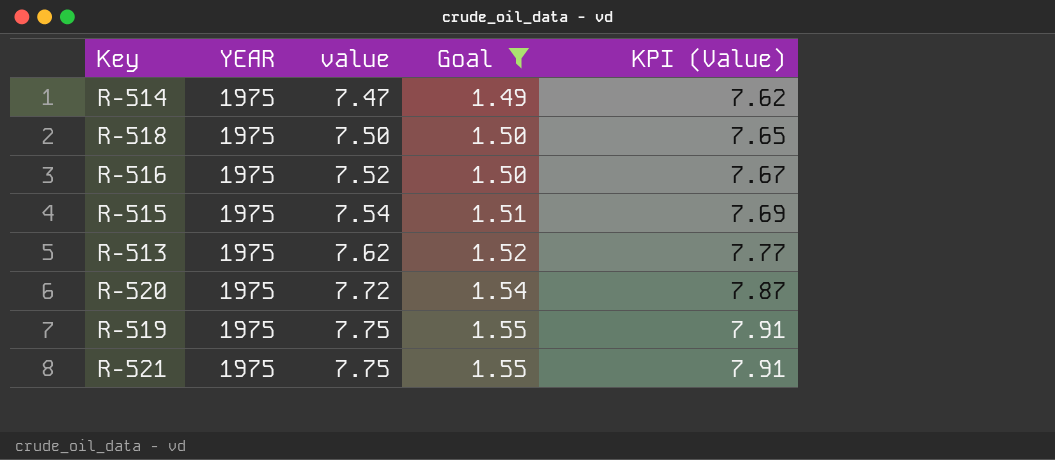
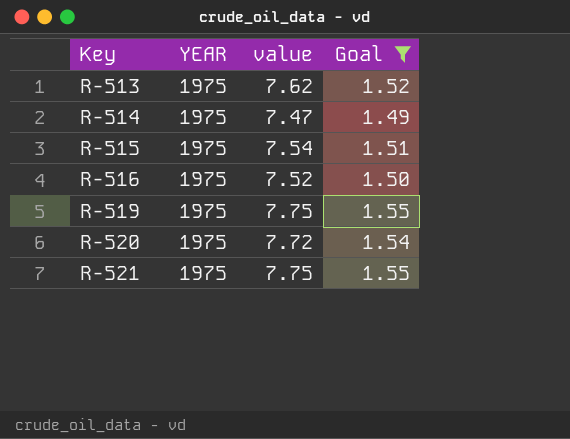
row order: value ascending -> Key ascending
column KPI (Value) | formula: [value] * 1.02 -> none
row R-518: 1975 | 7.50 | 1.50 | 7.65 -> none

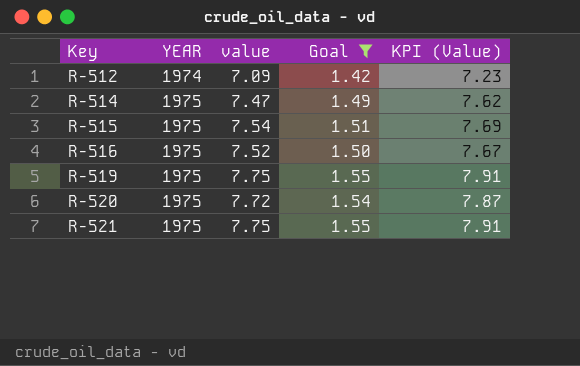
column KPI (Value) | formula: none -> [value] * 1.02
row R-513: 1975 | 7.62 | 1.52 -> none
row R-512: none -> 1974 | 7.09 | 1.42 | 7.23

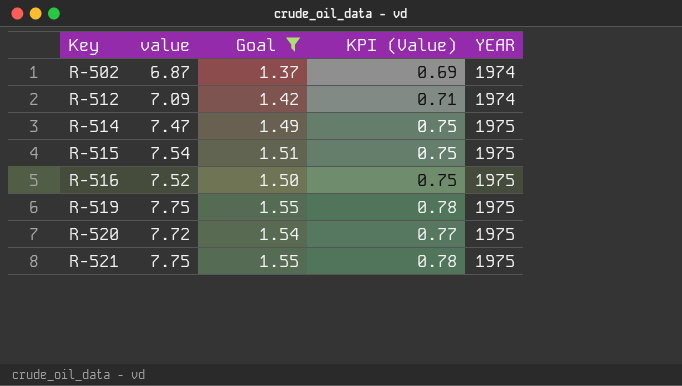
column KPI (Value) | formula: [value] * 1.02 -> [value] * 0.1
column YEAR | position: 2 -> 5
row R-502: none -> 6.87 | 1.37 | 0.69 | 1974

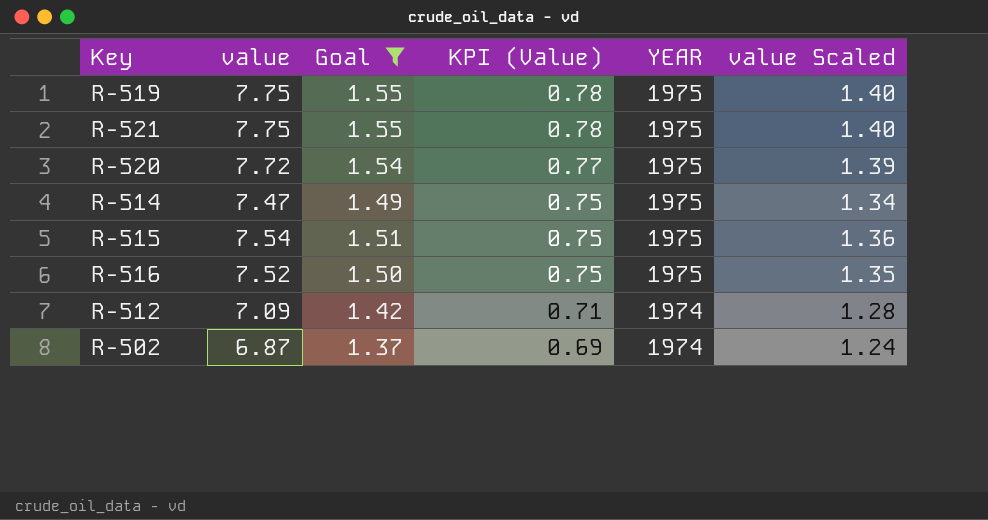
row order: Key ascending -> KPI (Value) descending
column value Scaled | formula: none -> [value] * 0.18

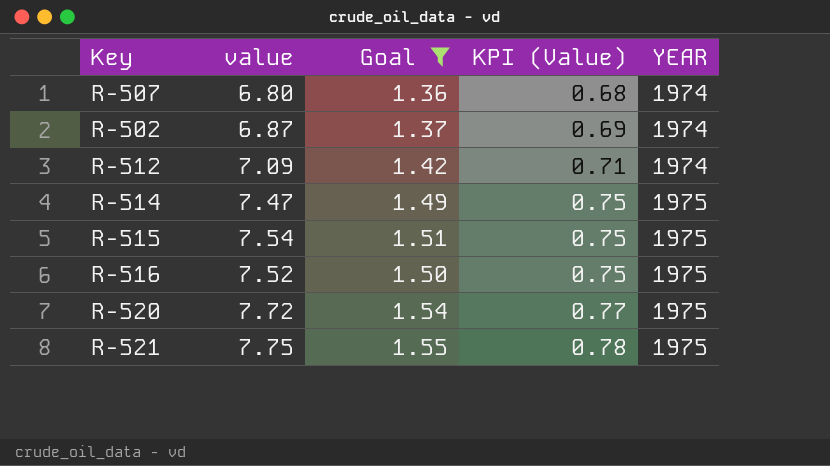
row order: KPI (Value) descending -> KPI (Value) ascending
column value Scaled | formula: [value] * 0.18 -> none
row R-519: 7.75 | 1.55 | 0.78 | 1975 | 1.40 -> none
row R-507: none -> 6.80 | 1.36 | 0.68 | 1974

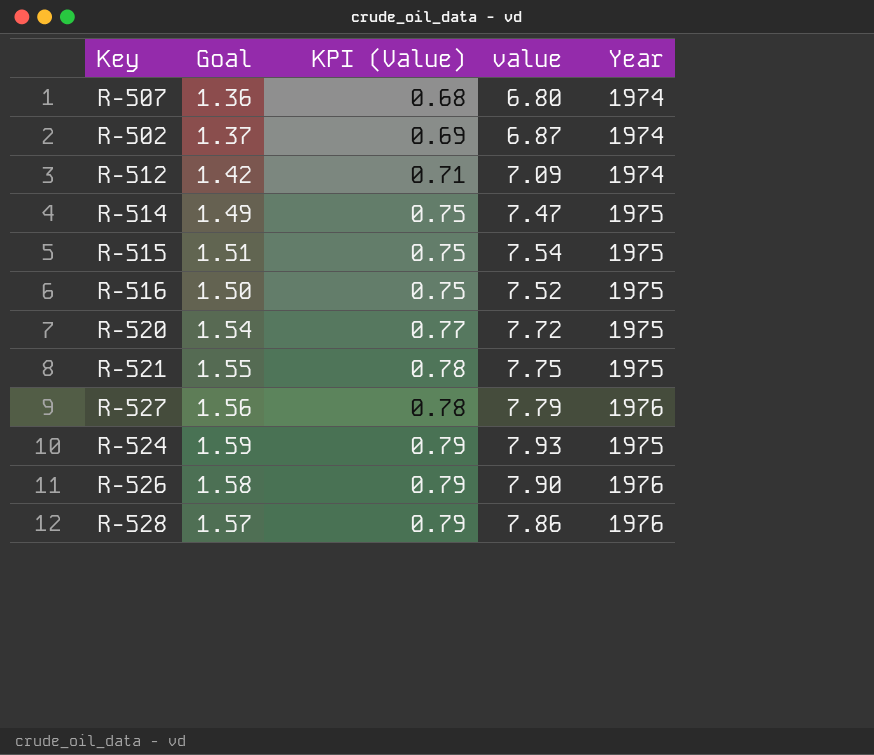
filter: Goal <= 1.55 -> none
column value | position: 2 -> 4
column name: YEAR -> Year

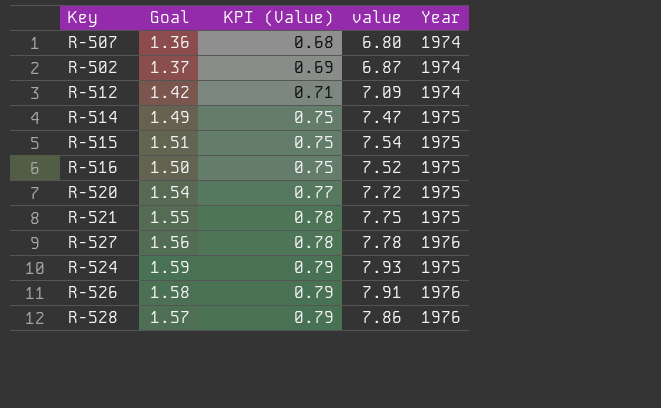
R-527 | value: 7.79 -> 7.78
R-526 | value: 7.90 -> 7.91

